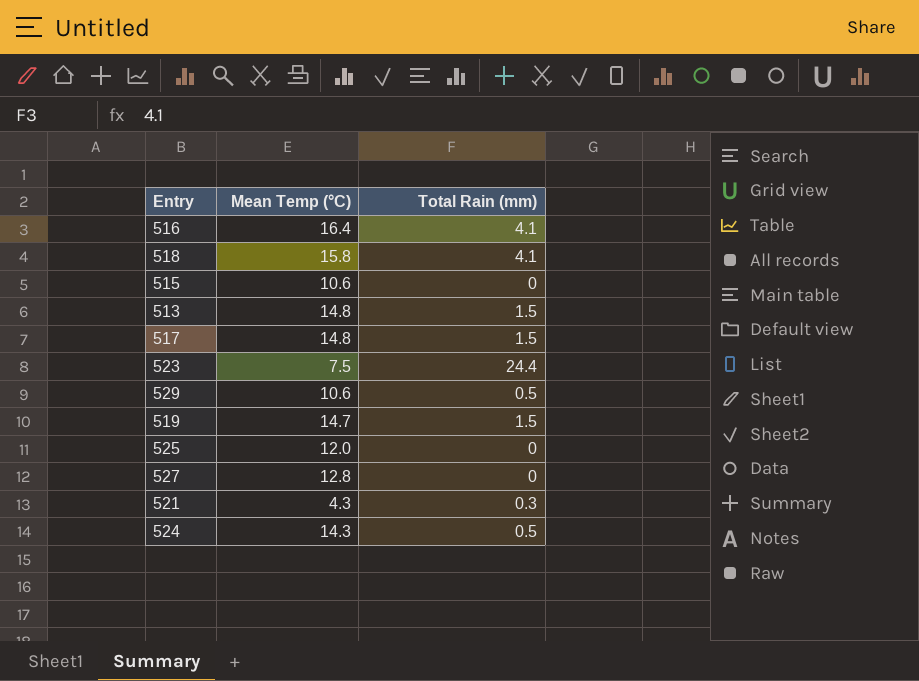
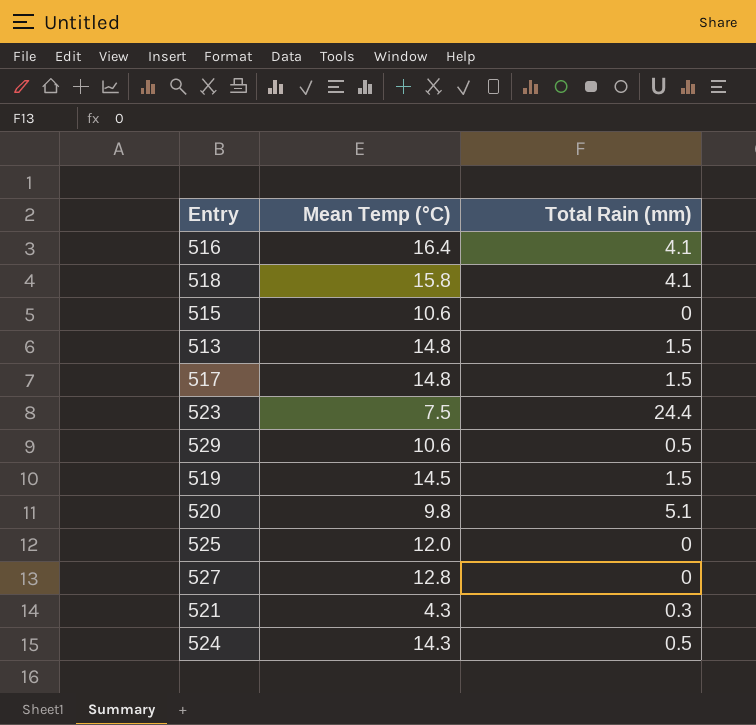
519 | Mean Temp (°C): 14.7 -> 14.5
row 520: none -> 9.8 | 5.1

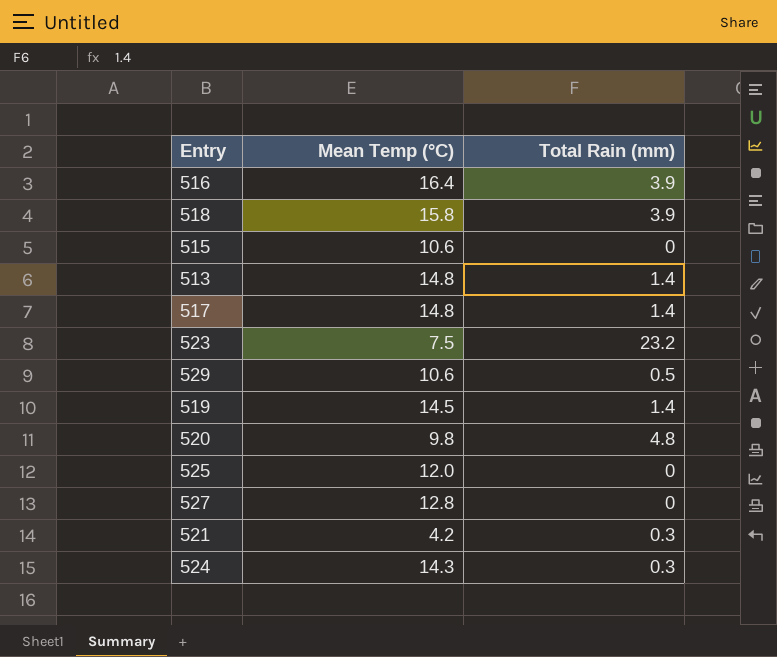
516 | Total Rain (mm): 4.1 -> 3.9
518 | Total Rain (mm): 4.1 -> 3.9
513 | Total Rain (mm): 1.5 -> 1.4
517 | Total Rain (mm): 1.5 -> 1.4
523 | Total Rain (mm): 24.4 -> 23.2
519 | Total Rain (mm): 1.5 -> 1.4
520 | Total Rain (mm): 5.1 -> 4.8
521 | Mean Temp (°C): 4.3 -> 4.2
524 | Total Rain (mm): 0.5 -> 0.3

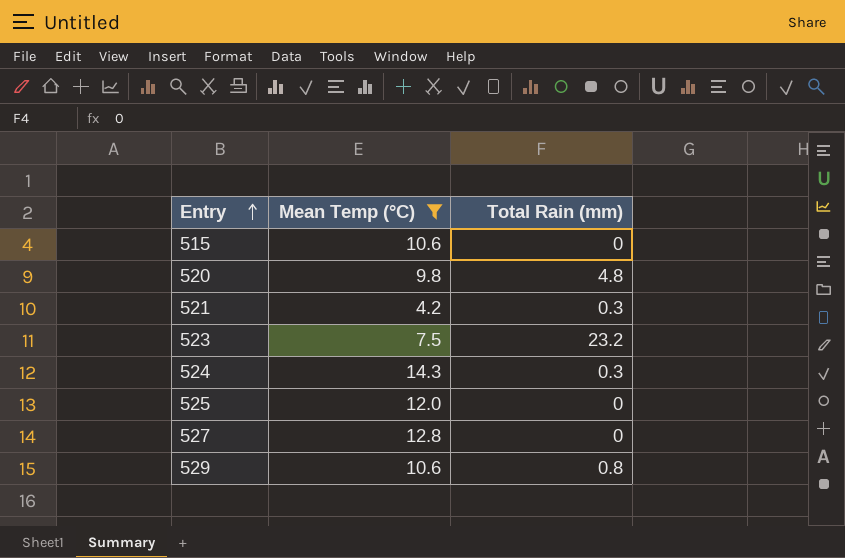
filter: none -> Mean Temp (°C) <= 14.3
row order: none -> Entry ascending
529 | Total Rain (mm): 0.5 -> 0.8

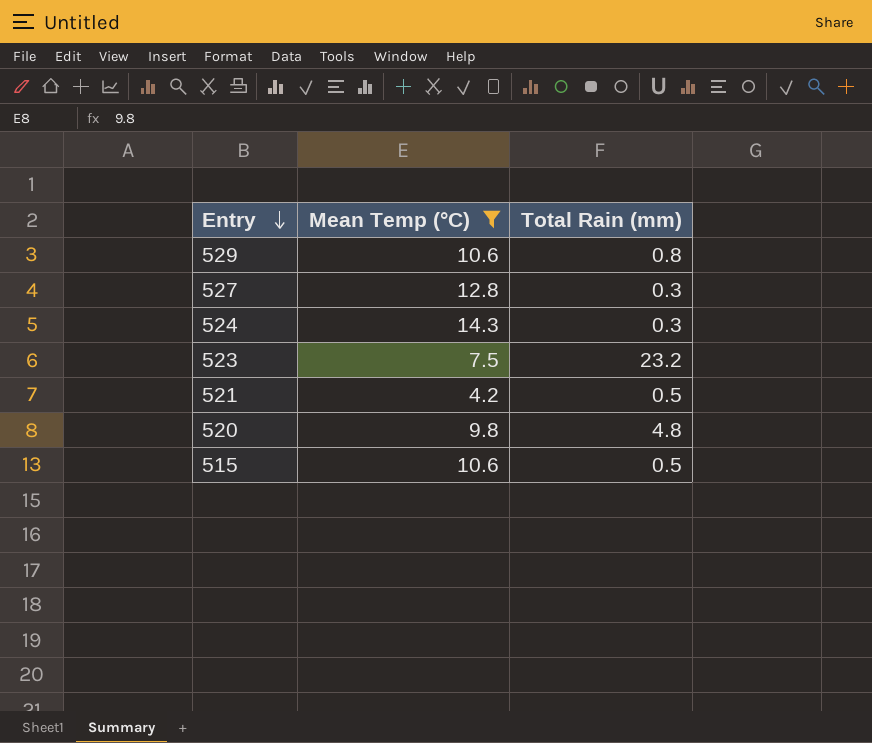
row order: Entry ascending -> Entry descending
row 525: 12.0 | 0 -> none
527 | Total Rain (mm): 0 -> 0.3
521 | Total Rain (mm): 0.3 -> 0.5
515 | Total Rain (mm): 0 -> 0.5

